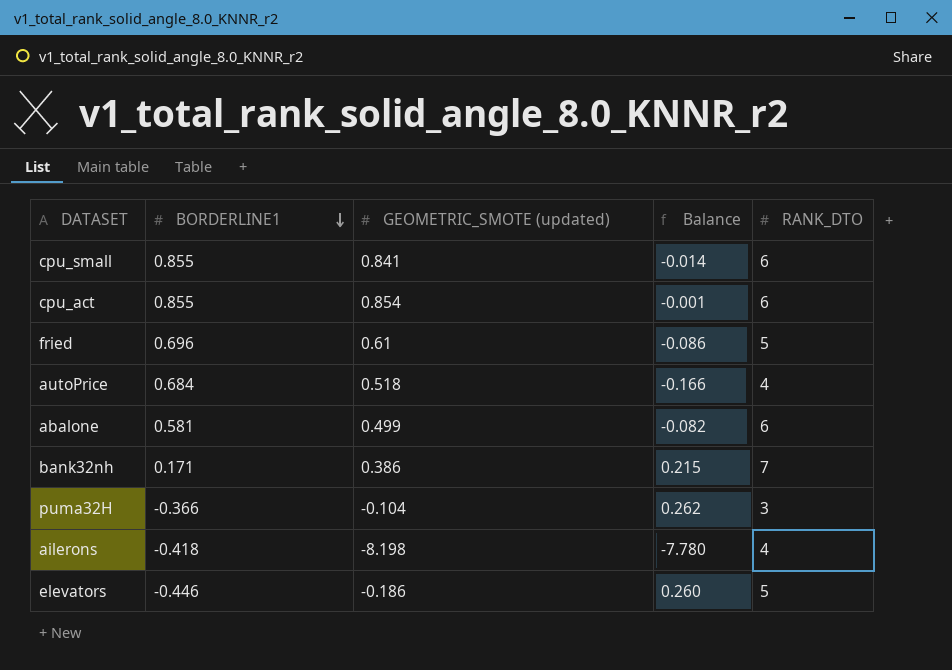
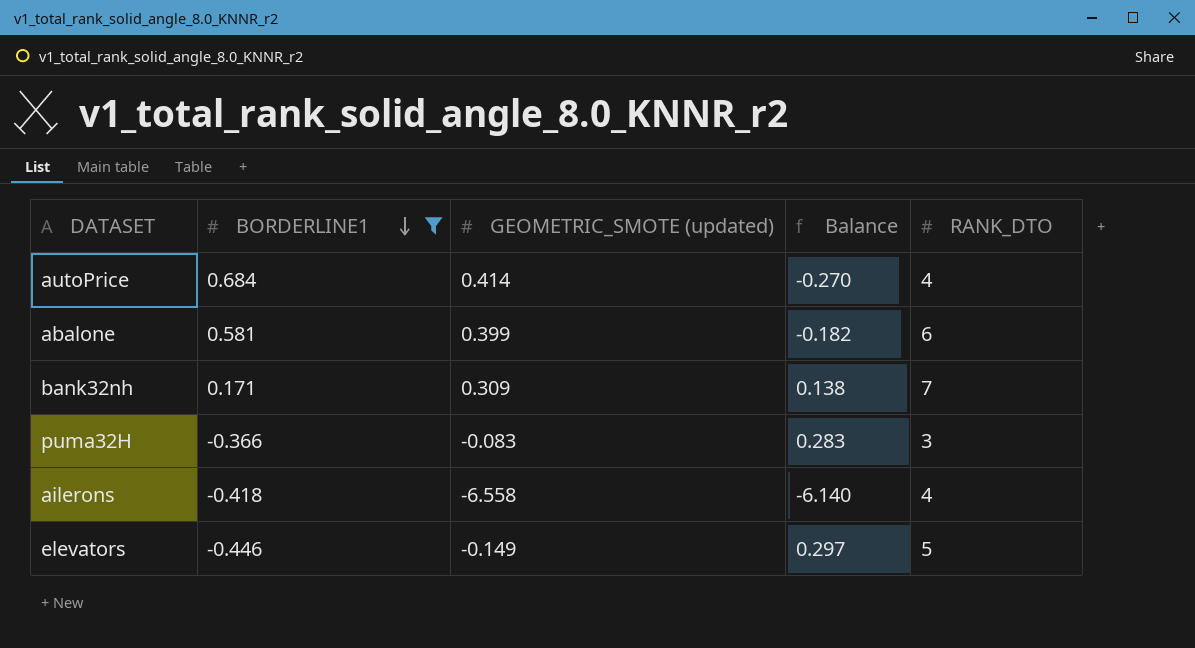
filter: none -> BORDERLINE1 <= 0.684
autoPrice | GEOMETRIC_SMOTE (updated): 0.518 -> 0.414
autoPrice | Balance: -0.166 -> -0.270
abalone | GEOMETRIC_SMOTE (updated): 0.499 -> 0.399
abalone | Balance: -0.082 -> -0.182
bank32nh | GEOMETRIC_SMOTE (updated): 0.386 -> 0.309
bank32nh | Balance: 0.215 -> 0.138
puma32H | GEOMETRIC_SMOTE (updated): -0.104 -> -0.083
puma32H | Balance: 0.262 -> 0.283
ailerons | GEOMETRIC_SMOTE (updated): -8.198 -> -6.558
ailerons | Balance: -7.780 -> -6.140
elevators | GEOMETRIC_SMOTE (updated): -0.186 -> -0.149
elevators | Balance: 0.260 -> 0.297

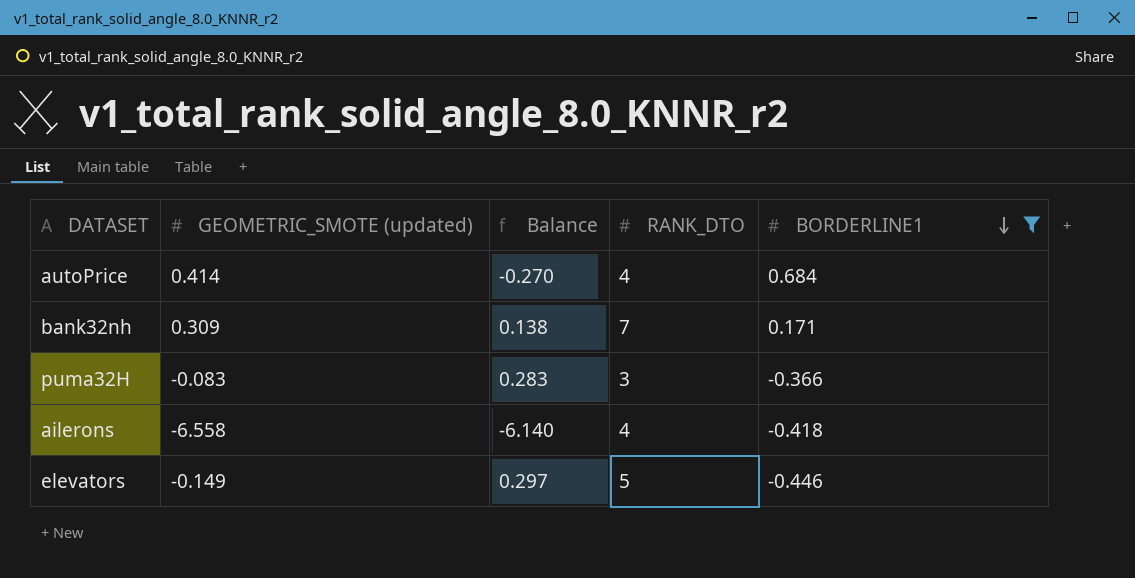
column BORDERLINE1 | position: 2 -> 5
row abalone: 0.581 | 0.399 | -0.182 | 6 -> none

